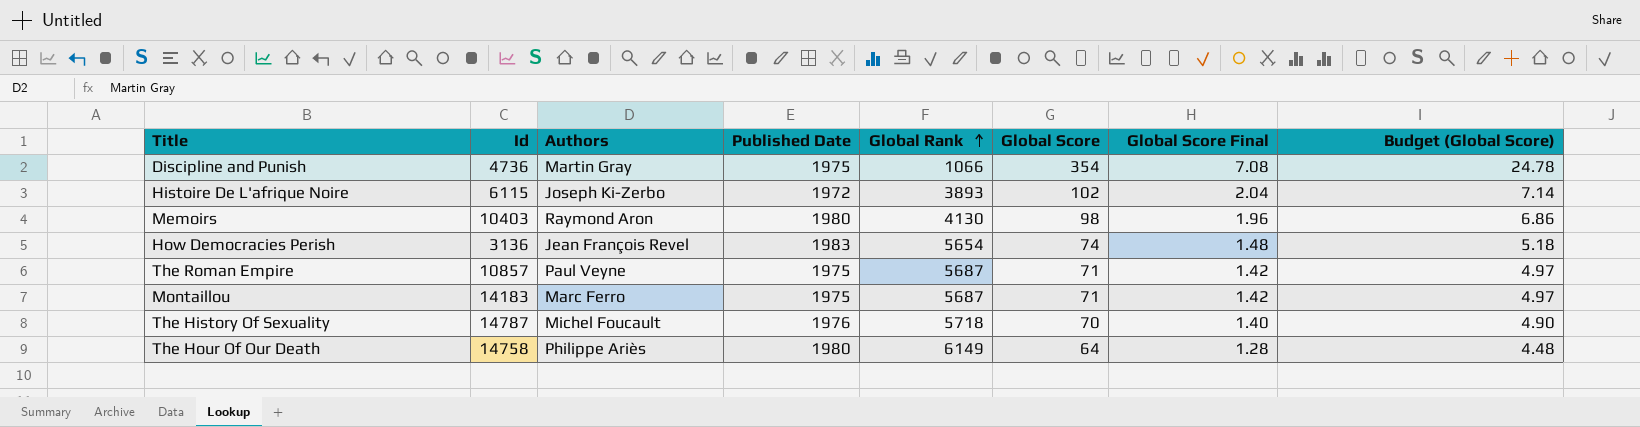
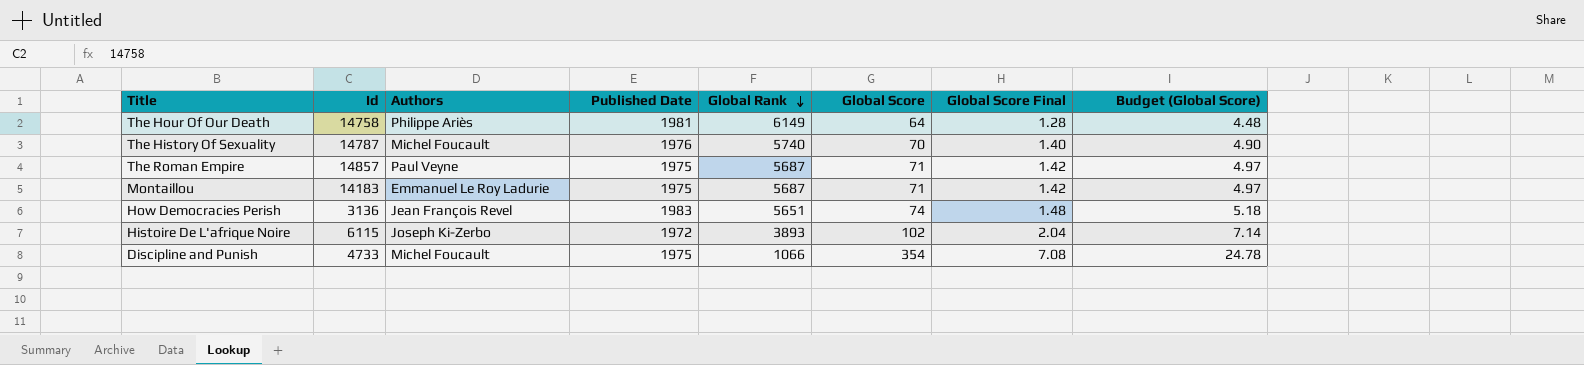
row order: Global Rank ascending -> Global Rank descending
row Memoirs: 10403 | Raymond Aron | 1980 | 4130 | 98 | 1.96 | 6.86 -> none
The Hour Of Our Death | Published Date: 1980 -> 1981
The History Of Sexuality | Global Rank: 5718 -> 5740
The Roman Empire | Id: 10857 -> 14857
Montaillou | Authors: Marc Ferro -> Emmanuel Le Roy Ladurie
How Democracies Perish | Global Rank: 5654 -> 5651
Discipline and Punish | Id: 4736 -> 4733
Discipline and Punish | Authors: Martin Gray -> Michel Foucault

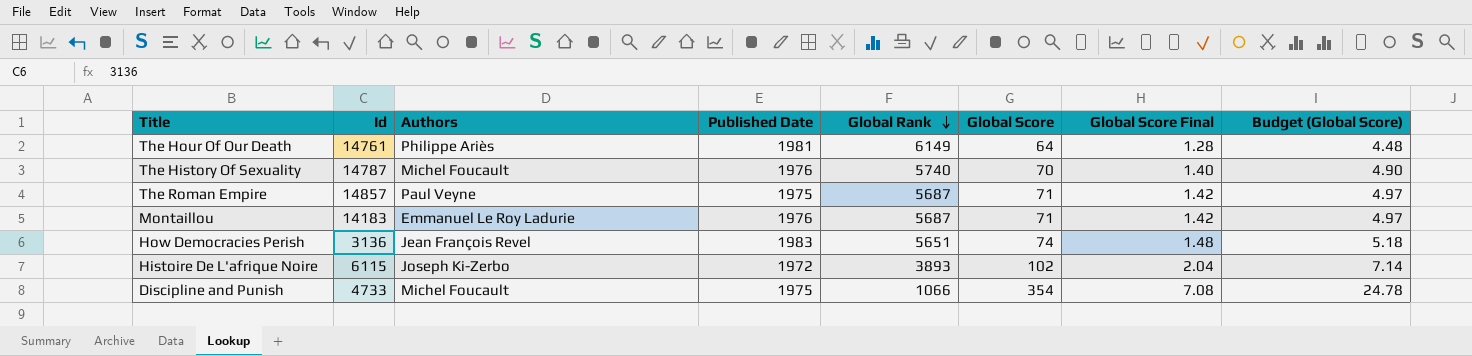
The Hour Of Our Death | Id: 14758 -> 14761
Montaillou | Published Date: 1975 -> 1976

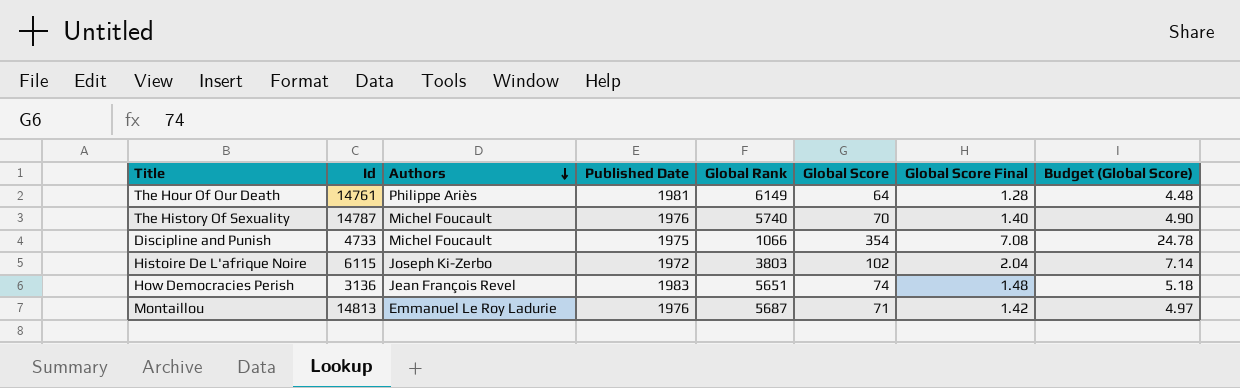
row order: Global Rank descending -> Authors descending
row The Roman Empire: 14857 | Paul Veyne | 1975 | 5687 | 71 | 1.42 | 4.97 -> none
Histoire De L'afrique Noire | Global Rank: 3893 -> 3803
Montaillou | Id: 14183 -> 14813

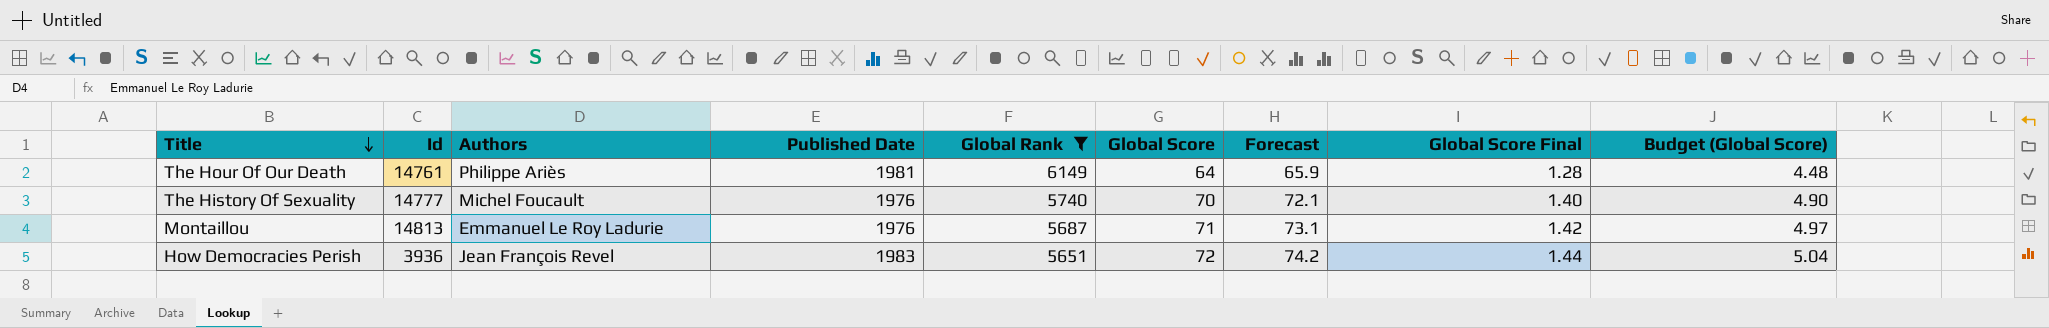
filter: none -> Global Rank >= 5651
row order: Authors descending -> Title descending
column Forecast | formula: none -> [Global Score] * 1.03
The History Of Sexuality | Id: 14787 -> 14777
How Democracies Perish | Id: 3136 -> 3936
How Democracies Perish | Global Score: 74 -> 72
How Democracies Perish | Global Score Final: 1.48 -> 1.44
How Democracies Perish | Budget (Global Score): 5.18 -> 5.04

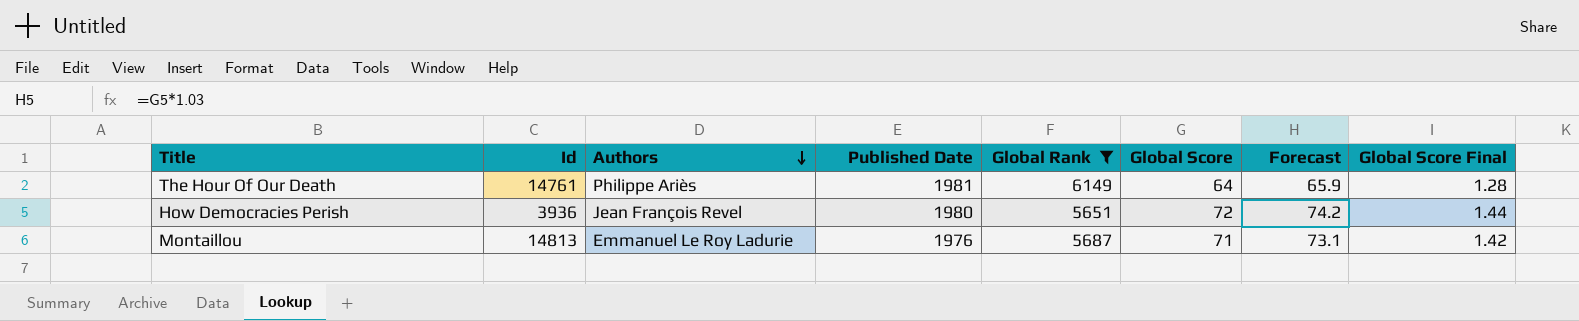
row order: Title descending -> Authors descending
column Budget (Global Score) | formula: [Global Score] * 0.07 -> none
row The History Of Sexuality: 14777 | Michel Foucault | 1976 | 5740 | 70 | 72.1 | 1.40 | 4.90 -> none
How Democracies Perish | Published Date: 1983 -> 1980

